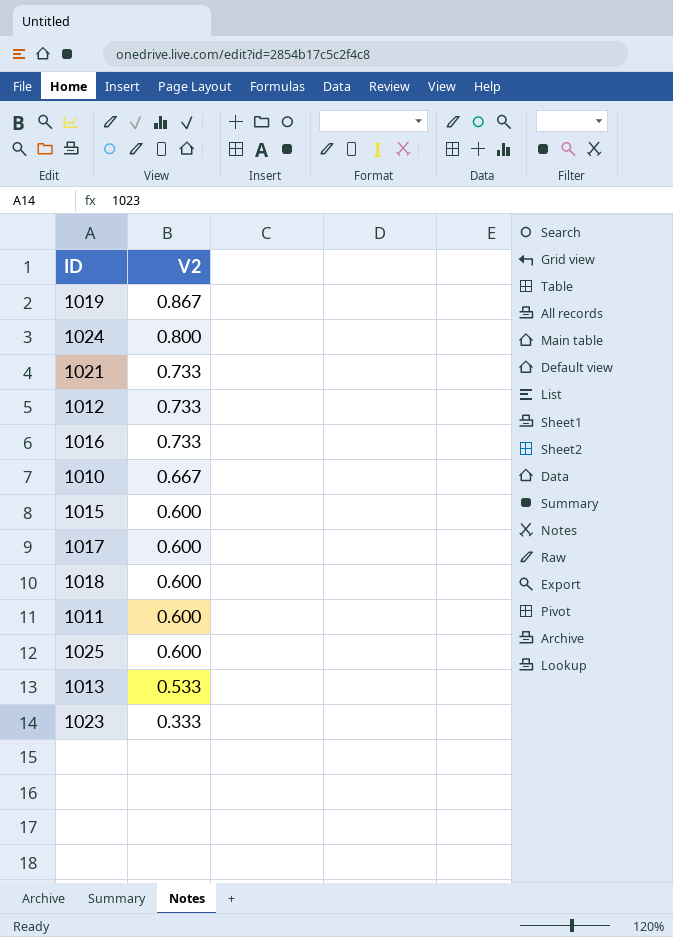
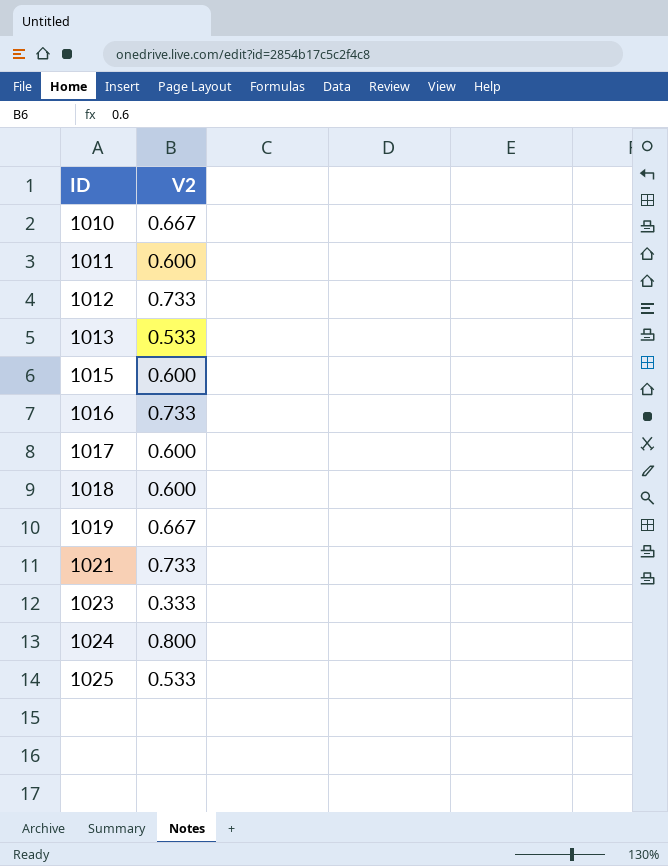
row order: V2 descending -> ID ascending
1019 | V2: 0.867 -> 0.667
1025 | V2: 0.600 -> 0.533

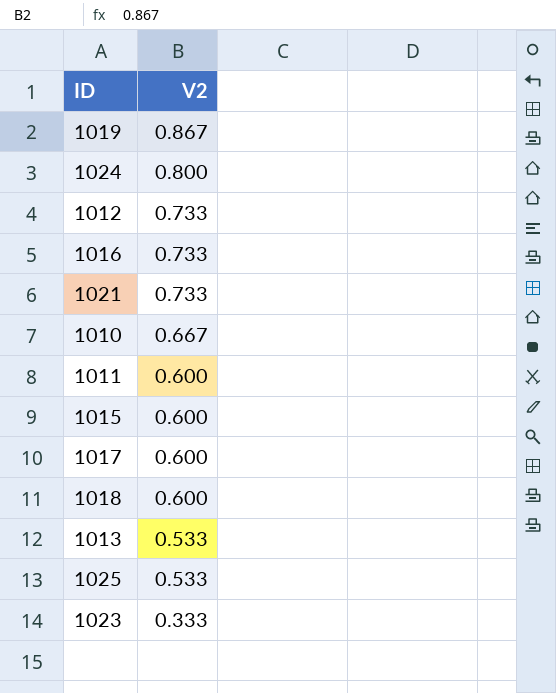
row order: ID ascending -> V2 descending
1019 | V2: 0.667 -> 0.867

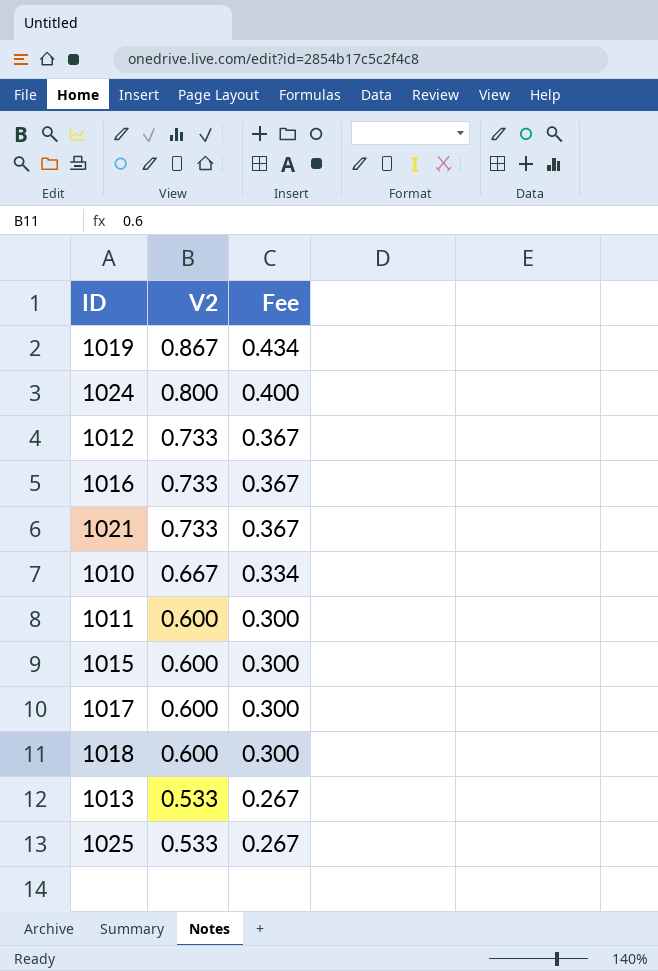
column Fee | formula: none -> [V2] * 0.5
row 1023: 0.333 -> none

